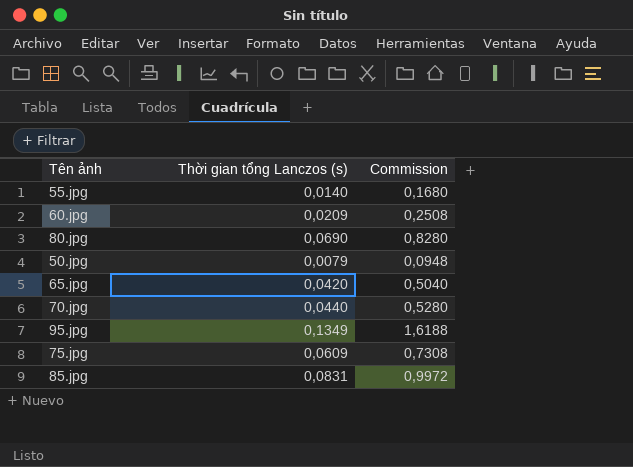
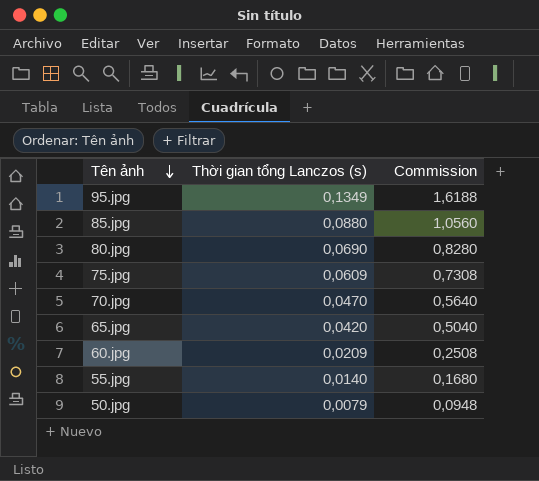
row order: none -> Tên ảnh descending
85.jpg | Thời gian tổng Lanczos (s): 0,0831 -> 0,0880
85.jpg | Commission: 0,9972 -> 1,0560
70.jpg | Thời gian tổng Lanczos (s): 0,0440 -> 0,0470
70.jpg | Commission: 0,5280 -> 0,5640

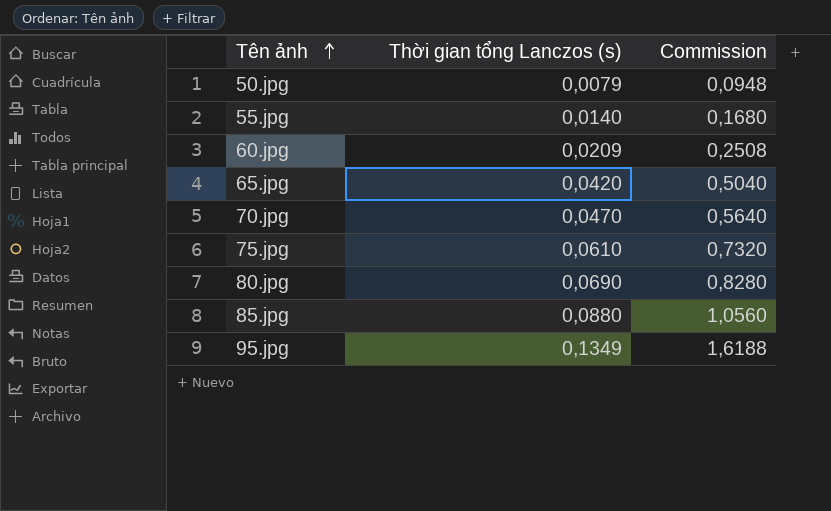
row order: Tên ảnh descending -> Tên ảnh ascending
75.jpg | Thời gian tổng Lanczos (s): 0,0609 -> 0,0610
75.jpg | Commission: 0,7308 -> 0,7320

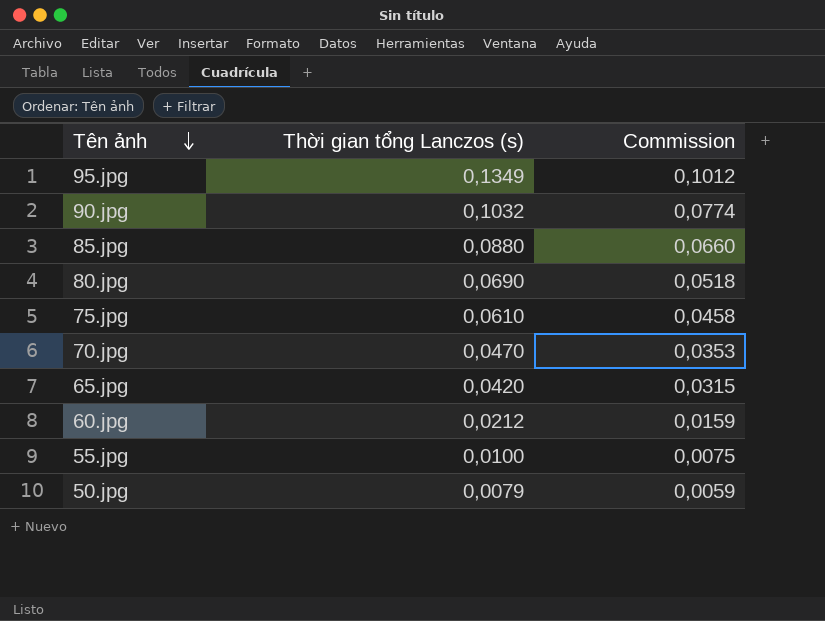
row order: Tên ảnh ascending -> Tên ảnh descending
column Commission | formula: [Thời gian tổng Lanczos (s)] * 12 -> [Thời gian tổng Lanczos (s)] * 0,75
row 90.jpg: none -> 0,1032 | 0,0774
60.jpg | Thời gian tổng Lanczos (s): 0,0209 -> 0,0212
55.jpg | Thời gian tổng Lanczos (s): 0,0140 -> 0,0100

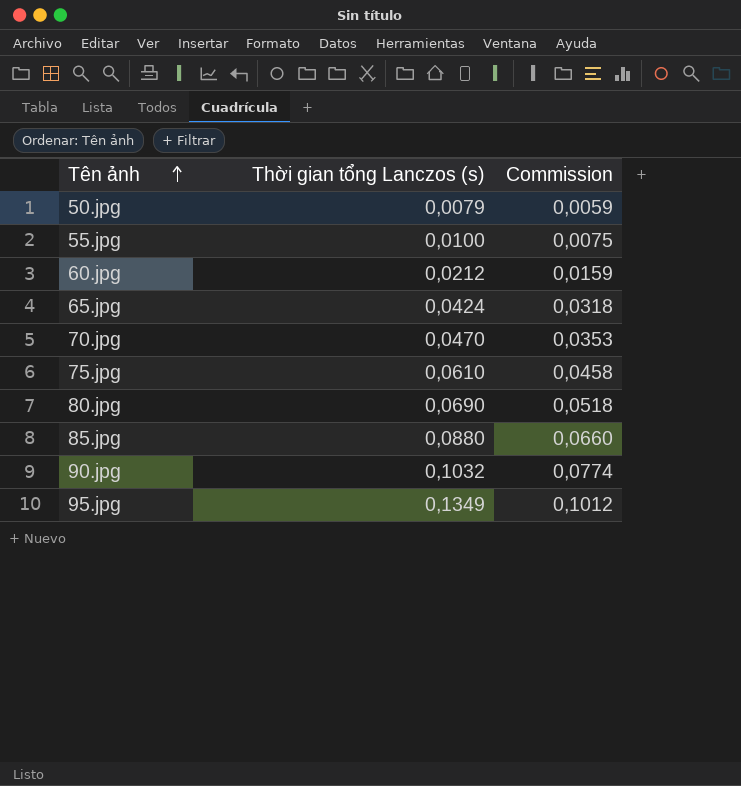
row order: Tên ảnh descending -> Tên ảnh ascending
65.jpg | Thời gian tổng Lanczos (s): 0,0420 -> 0,0424
65.jpg | Commission: 0,0315 -> 0,0318

